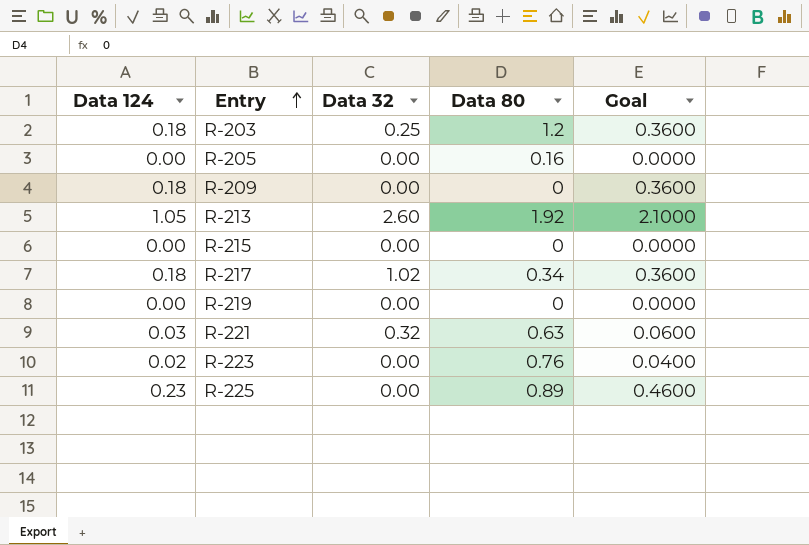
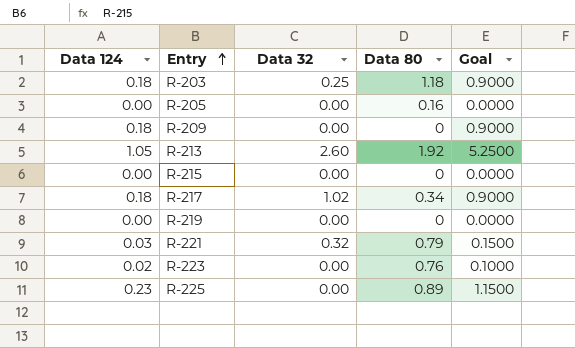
column Goal | formula: [Data 124] * 2 -> [Data 124] * 5
R-203 | Data 80: 1.2 -> 1.18
R-221 | Data 80: 0.63 -> 0.79

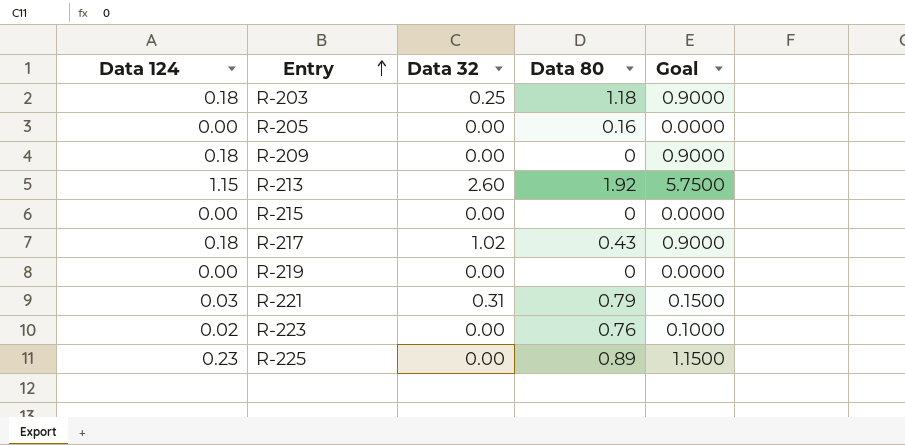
R-213 | Data 124: 1.05 -> 1.15
R-213 | Goal: 5.2500 -> 5.7500
R-217 | Data 80: 0.34 -> 0.43
R-221 | Data 32: 0.32 -> 0.31

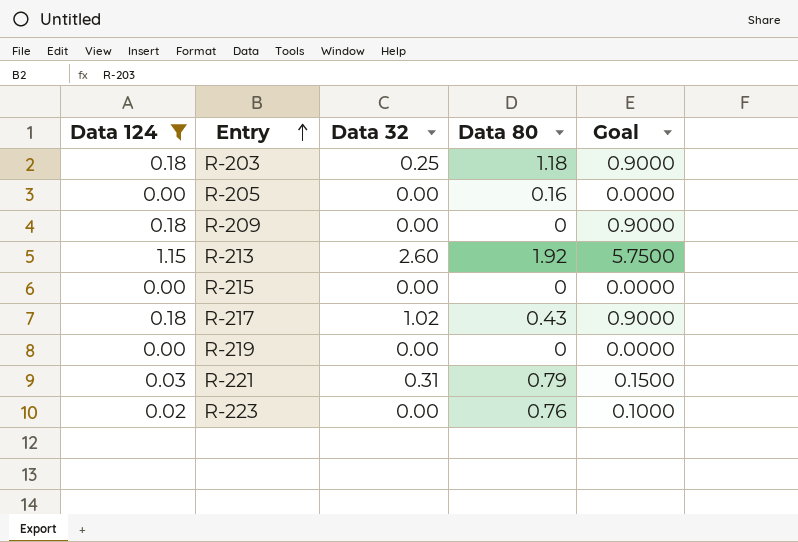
filter: none -> Data 124 != 0.23

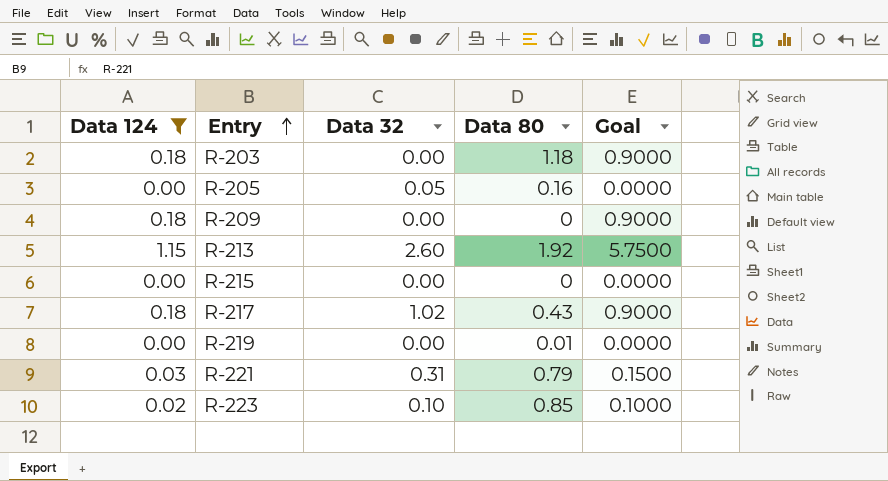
R-203 | Data 32: 0.25 -> 0.00
R-205 | Data 32: 0.00 -> 0.05
R-219 | Data 80: 0 -> 0.01
R-223 | Data 32: 0.00 -> 0.10
R-223 | Data 80: 0.76 -> 0.85

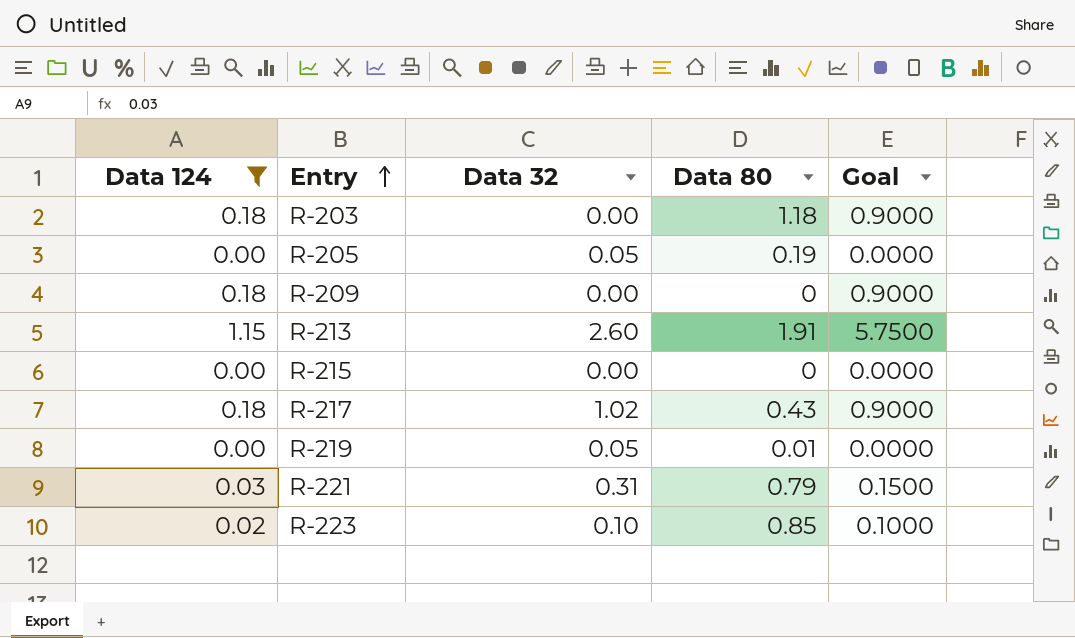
R-205 | Data 80: 0.16 -> 0.19
R-213 | Data 80: 1.92 -> 1.91
R-219 | Data 32: 0.00 -> 0.05

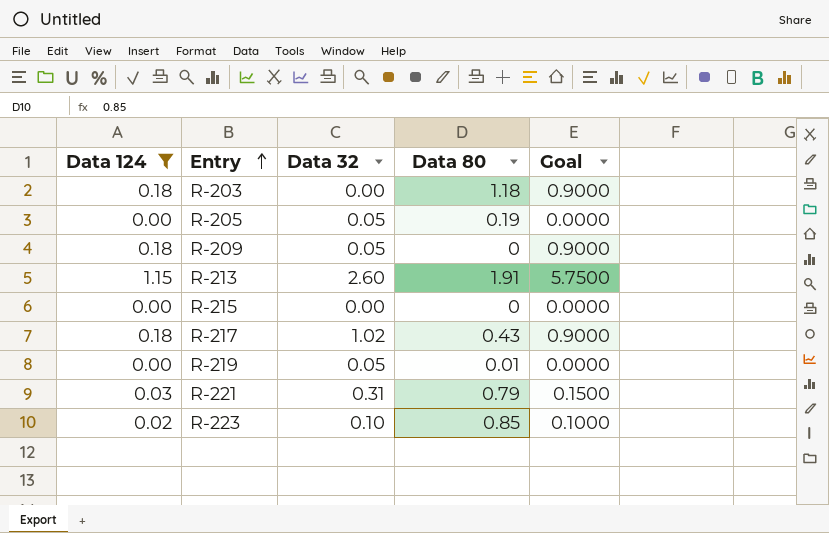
R-209 | Data 32: 0.00 -> 0.05

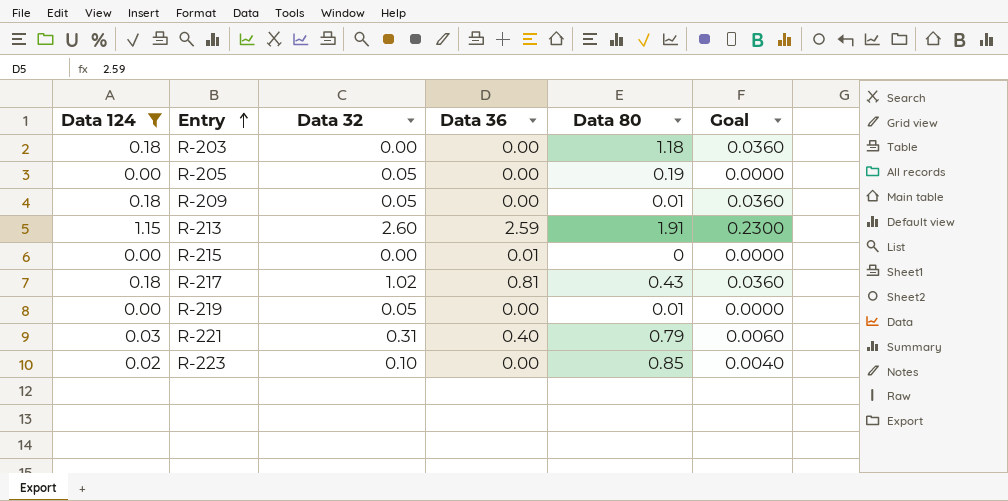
column Data 36 | position: none -> 4
column Goal | formula: [Data 124] * 5 -> [Data 124] * 0.2
R-209 | Data 80: 0 -> 0.01

